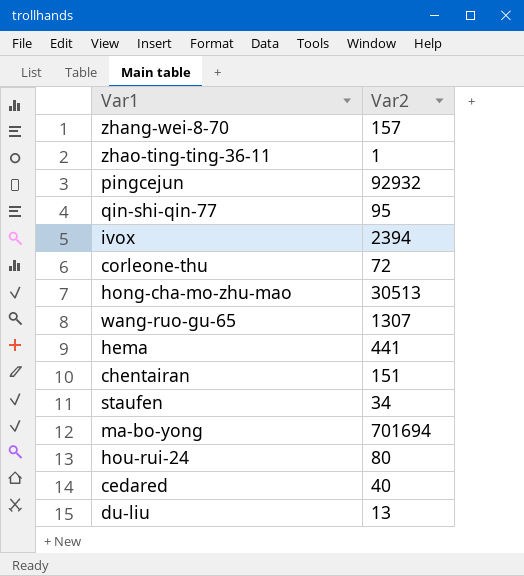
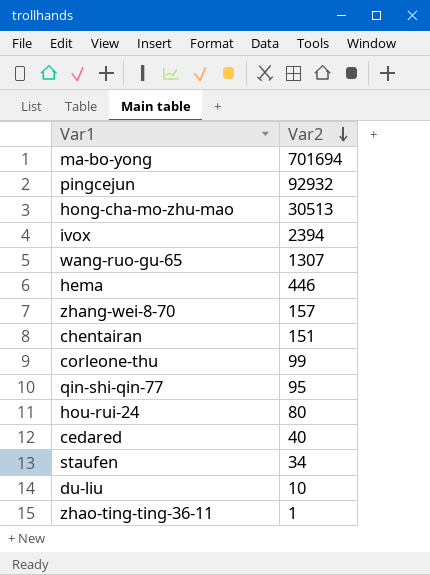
row order: none -> Var2 descending
hema | Var2: 441 -> 446
corleone-thu | Var2: 72 -> 99
du-liu | Var2: 13 -> 10

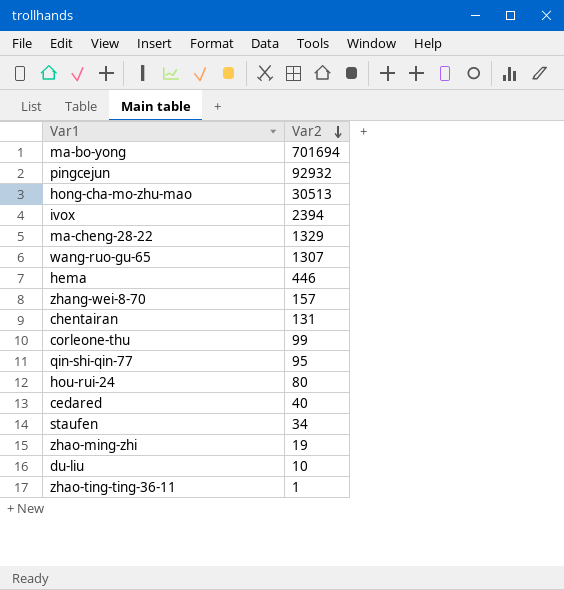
row ma-cheng-28-22: none -> 1329
chentairan | Var2: 151 -> 131
row zhao-ming-zhi: none -> 19

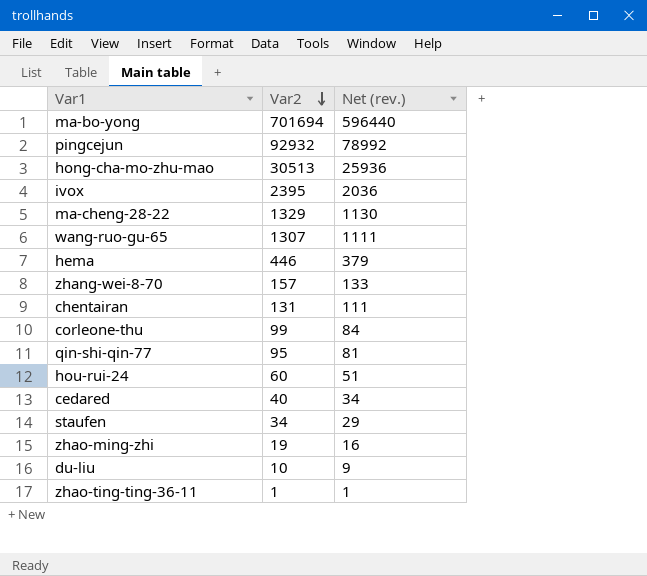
column Net (rev.) | formula: none -> [Var2] * 0.85
ivox | Var2: 2394 -> 2395
hou-rui-24 | Var2: 80 -> 60

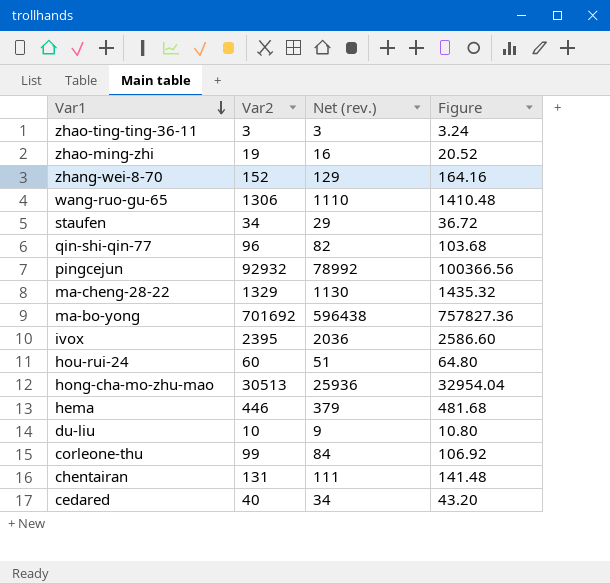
row order: Var2 descending -> Var1 descending
column Figure | formula: none -> [Var2] * 1.08
zhao-ting-ting-36-11 | Var2: 1 -> 3
zhao-ting-ting-36-11 | Net (rev.): 1 -> 3
zhang-wei-8-70 | Var2: 157 -> 152
zhang-wei-8-70 | Net (rev.): 133 -> 129
wang-ruo-gu-65 | Var2: 1307 -> 1306
wang-ruo-gu-65 | Net (rev.): 1111 -> 1110
qin-shi-qin-77 | Var2: 95 -> 96
qin-shi-qin-77 | Net (rev.): 81 -> 82
ma-bo-yong | Var2: 701694 -> 701692
ma-bo-yong | Net (rev.): 596440 -> 596438

